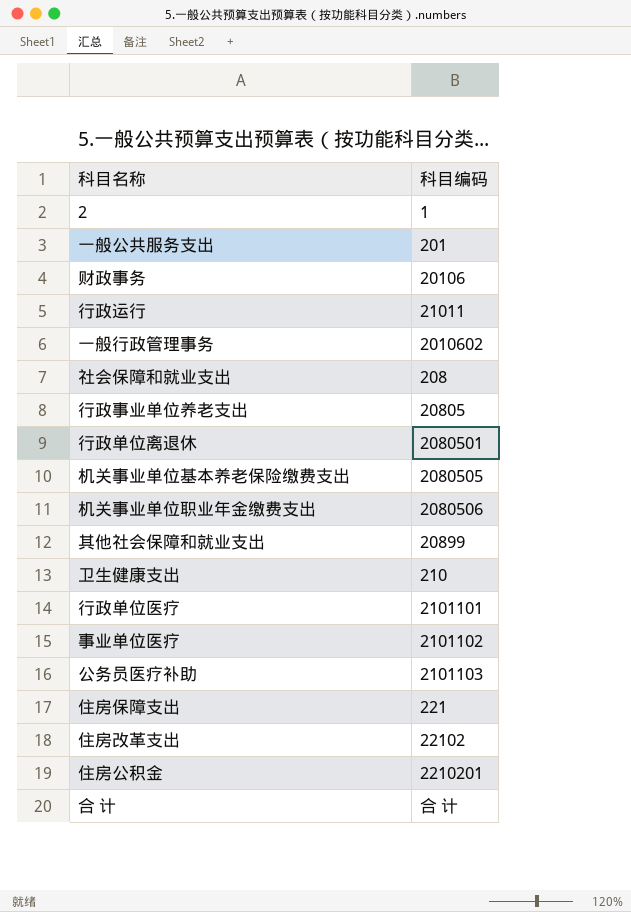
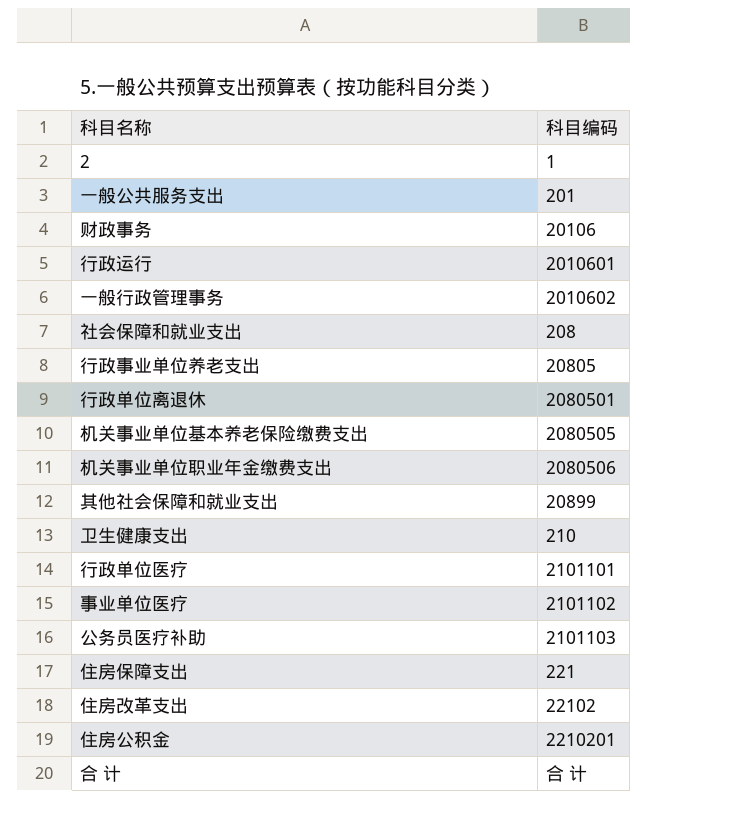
行政运行 | 科目编码: 21011 -> 2010601

